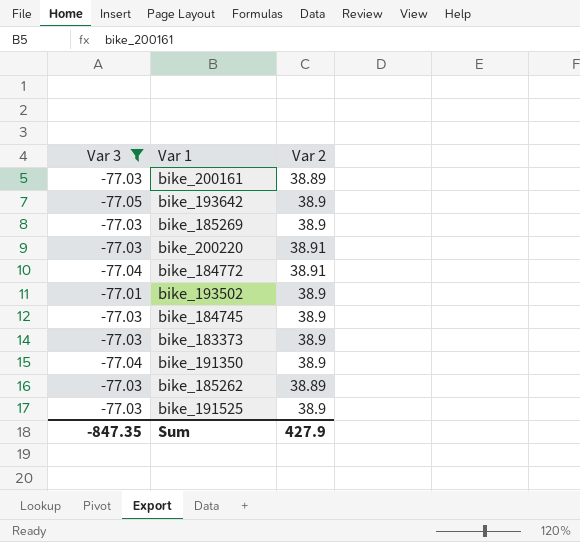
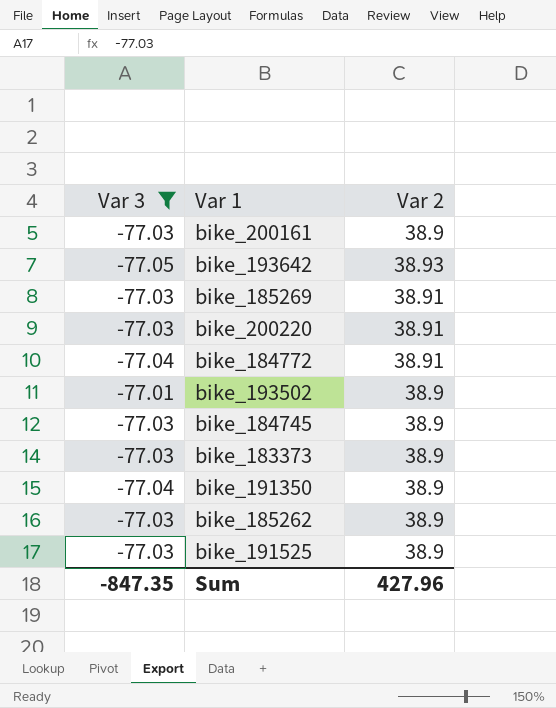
bike_200161 | Var 2: 38.89 -> 38.9
bike_193642 | Var 2: 38.9 -> 38.93
bike_185269 | Var 2: 38.9 -> 38.91
bike_185262 | Var 2: 38.89 -> 38.9
Sum | Var 2: 427.9 -> 427.96

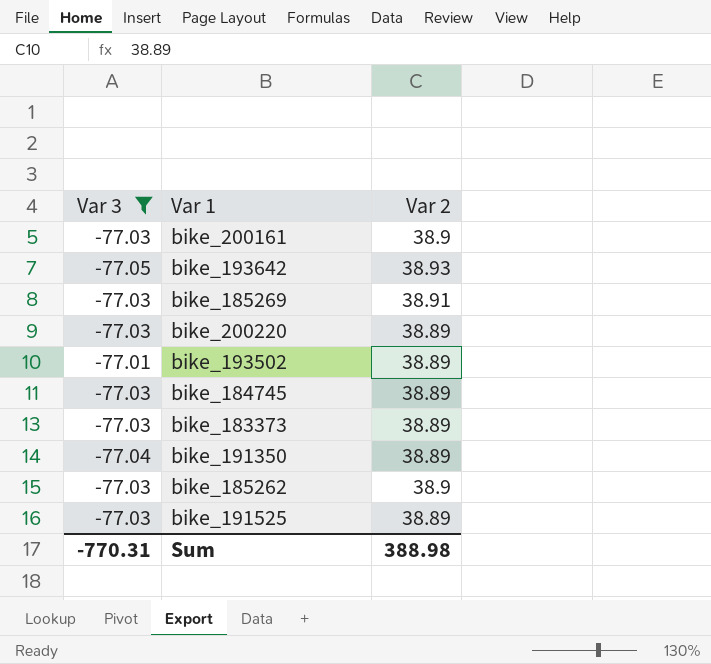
row bike_184772: -77.04 | 38.91 -> none
bike_200220 | Var 2: 38.91 -> 38.89
bike_193502 | Var 2: 38.9 -> 38.89
bike_184745 | Var 2: 38.9 -> 38.89
bike_183373 | Var 2: 38.9 -> 38.89
bike_191350 | Var 2: 38.9 -> 38.89
bike_191525 | Var 2: 38.9 -> 38.89
Sum | Var 3: -847.35 -> -770.31
Sum | Var 2: 427.96 -> 388.98

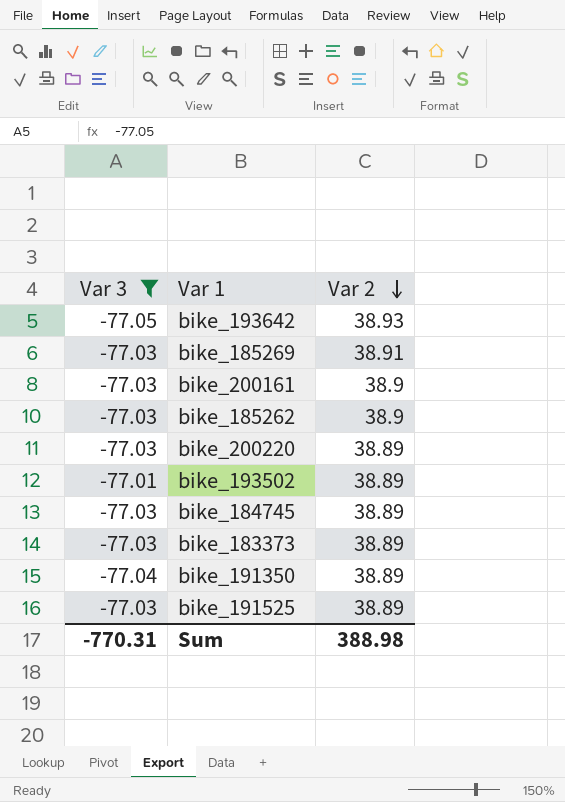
row order: none -> Var 2 descending

